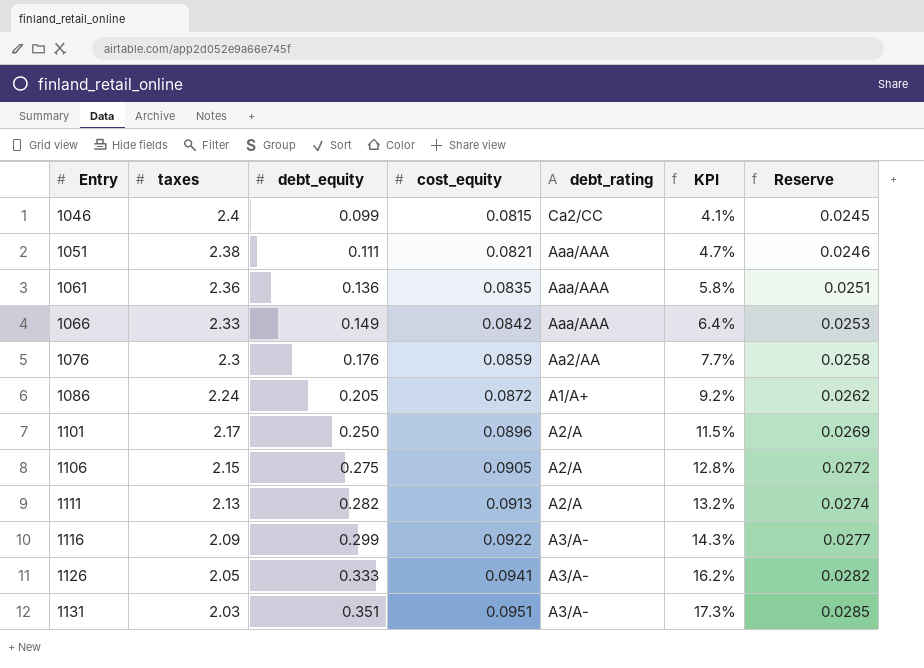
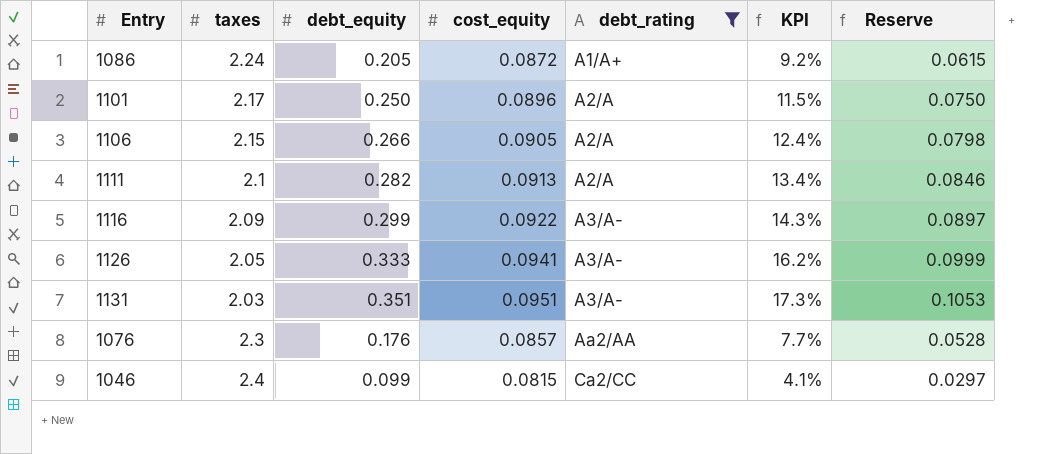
filter: none -> debt_rating != Aaa/AAA
row order: Entry ascending -> debt_rating ascending
column Reserve | formula: [cost_equity] * 0.3 -> [debt_equity] * 0.3
1106 | debt_equity: 0.275 -> 0.266
1106 | KPI: 12.8% -> 12.4%
1111 | taxes: 2.13 -> 2.1
1111 | KPI: 13.2% -> 13.4%
1076 | cost_equity: 0.0859 -> 0.0857

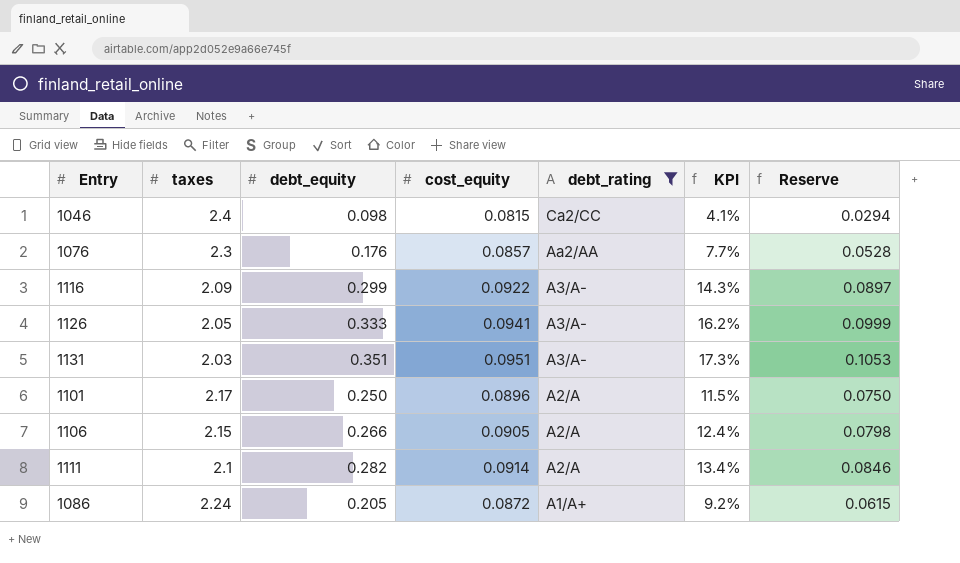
row order: debt_rating ascending -> debt_rating descending
1046 | debt_equity: 0.099 -> 0.098
1046 | Reserve: 0.0297 -> 0.0294
1111 | cost_equity: 0.0913 -> 0.0914

